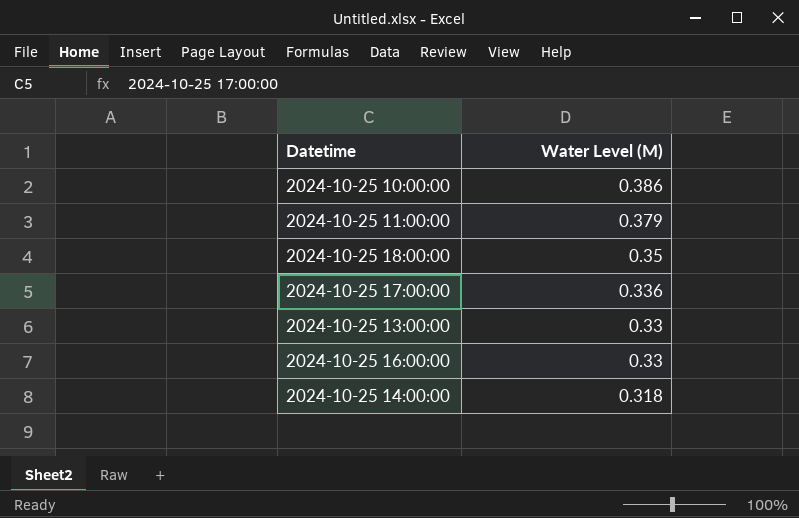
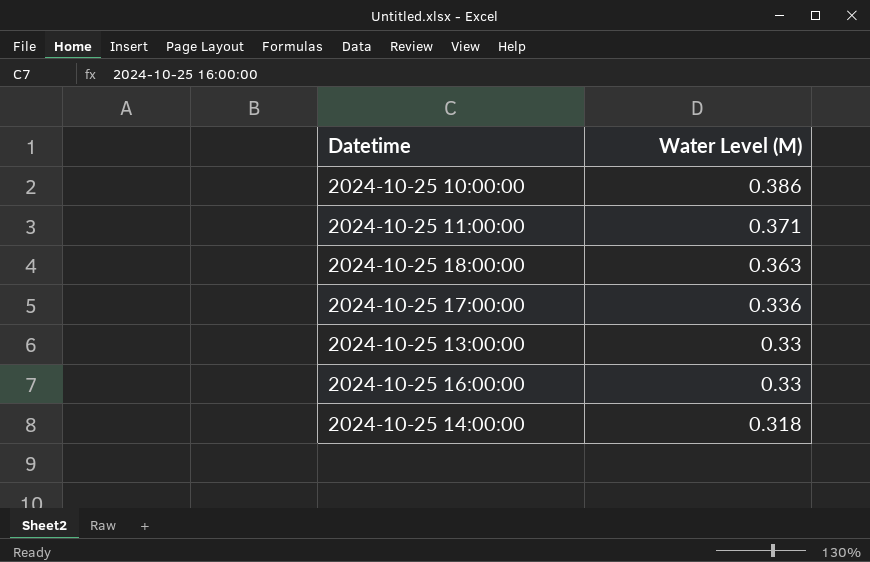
2024-10-25 11:00:00 | Water Level (M): 0.379 -> 0.371
2024-10-25 18:00:00 | Water Level (M): 0.35 -> 0.363

